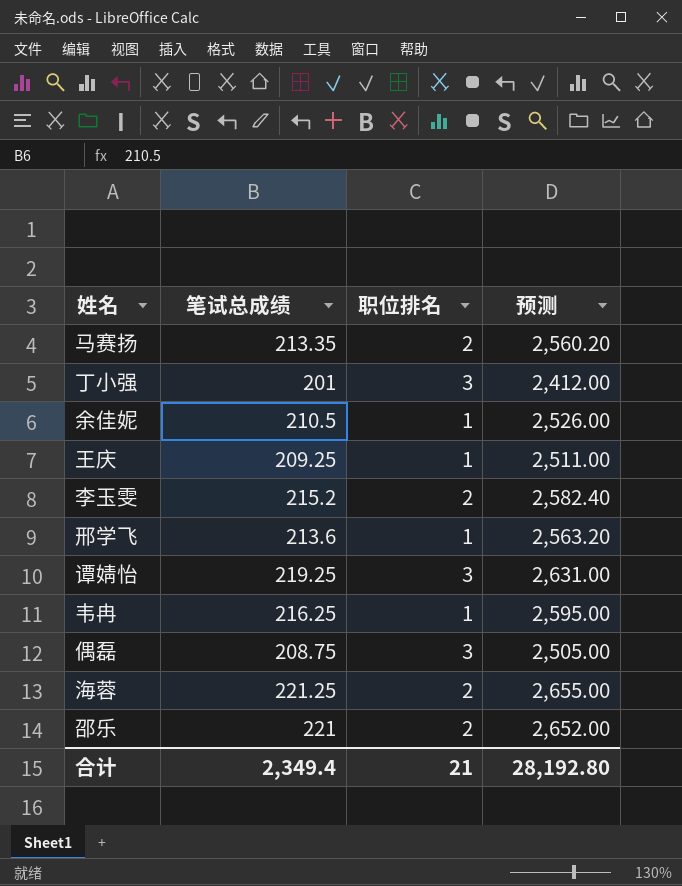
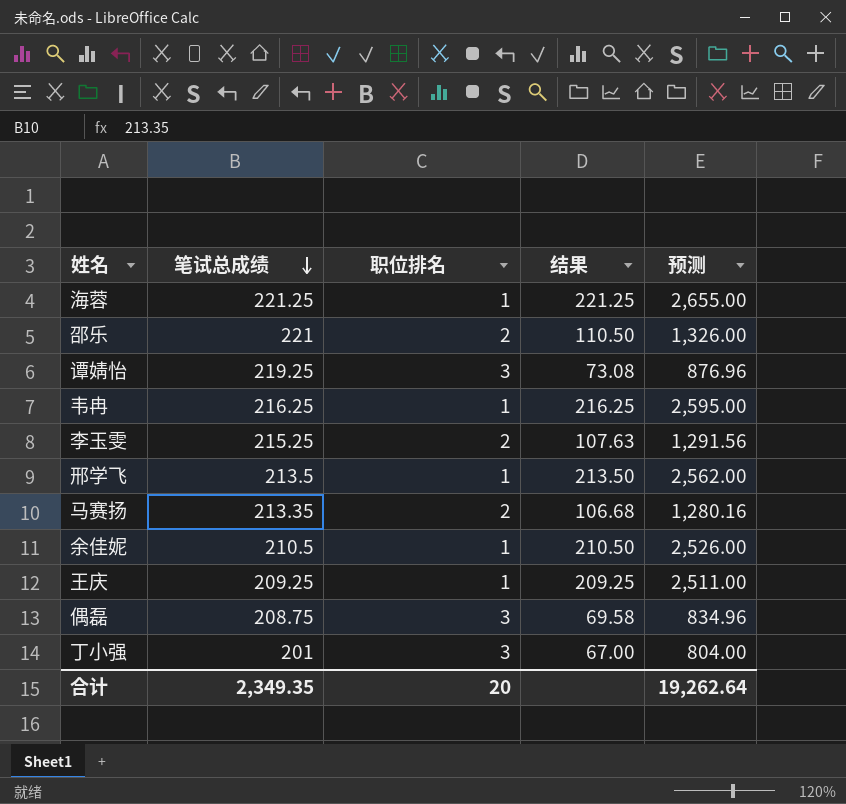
row order: none -> 笔试总成绩 descending
column 结果 | formula: none -> [笔试总成绩] / [职位排名]
column 预测 | formula: [笔试总成绩] * 12 -> [结果] * 12
海蓉 | 职位排名: 2 -> 1
李玉雯 | 笔试总成绩: 215.2 -> 215.25
邢学飞 | 笔试总成绩: 213.6 -> 213.5
合计 | 笔试总成绩: 2,349.4 -> 2,349.35
合计 | 职位排名: 21 -> 20
合计 | 预测: 28,192.80 -> 19,262.64

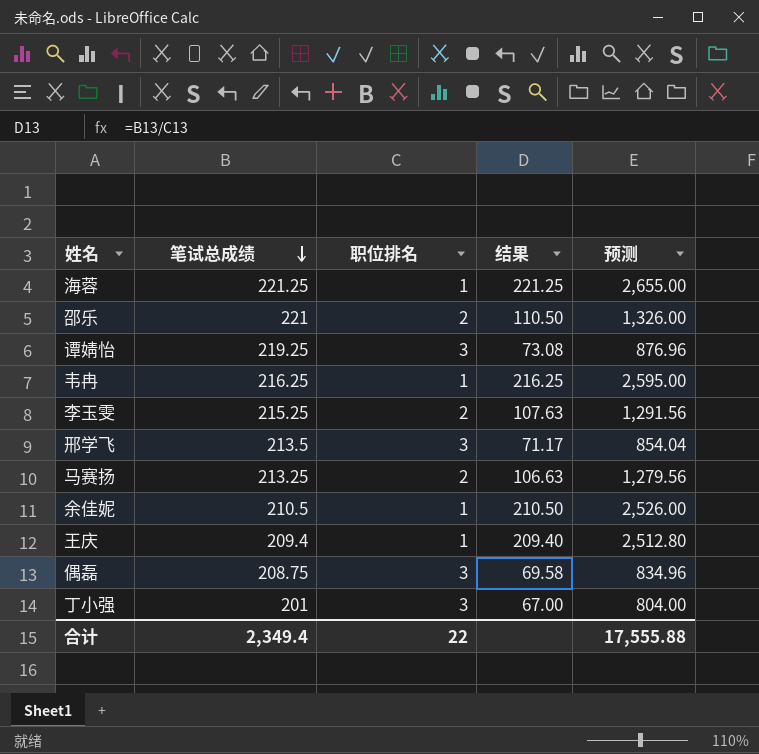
邢学飞 | 职位排名: 1 -> 3
邢学飞 | 结果: 213.50 -> 71.17
邢学飞 | 预测: 2,562.00 -> 854.04
马赛扬 | 笔试总成绩: 213.35 -> 213.25
马赛扬 | 结果: 106.68 -> 106.63
马赛扬 | 预测: 1,280.16 -> 1,279.56
王庆 | 笔试总成绩: 209.25 -> 209.4
王庆 | 结果: 209.25 -> 209.40
王庆 | 预测: 2,511.00 -> 2,512.80
合计 | 笔试总成绩: 2,349.35 -> 2,349.4
合计 | 职位排名: 20 -> 22
合计 | 预测: 19,262.64 -> 17,555.88

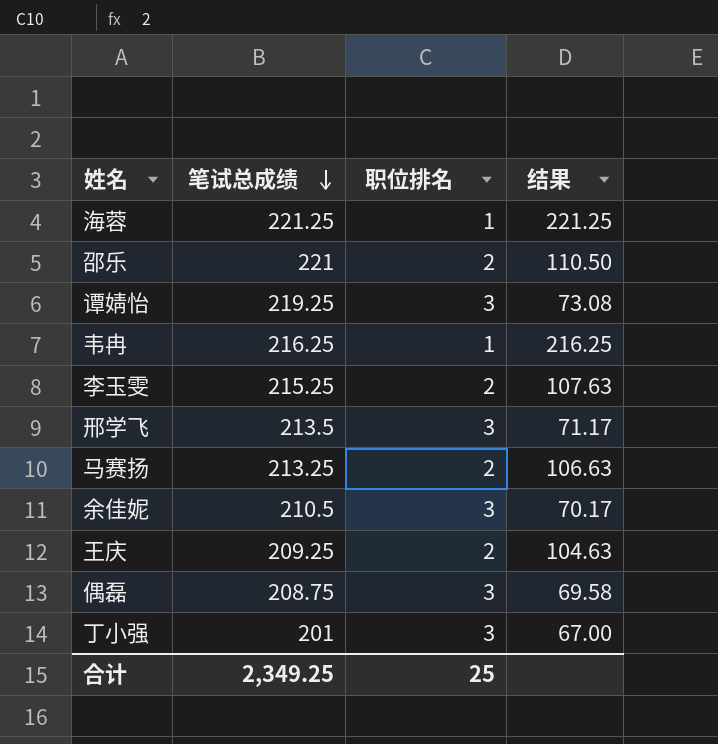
column 预测 | formula: [结果] * 12 -> none
余佳妮 | 职位排名: 1 -> 3
余佳妮 | 结果: 210.50 -> 70.17
王庆 | 笔试总成绩: 209.4 -> 209.25
王庆 | 职位排名: 1 -> 2
王庆 | 结果: 209.40 -> 104.63
合计 | 笔试总成绩: 2,349.4 -> 2,349.25
合计 | 职位排名: 22 -> 25

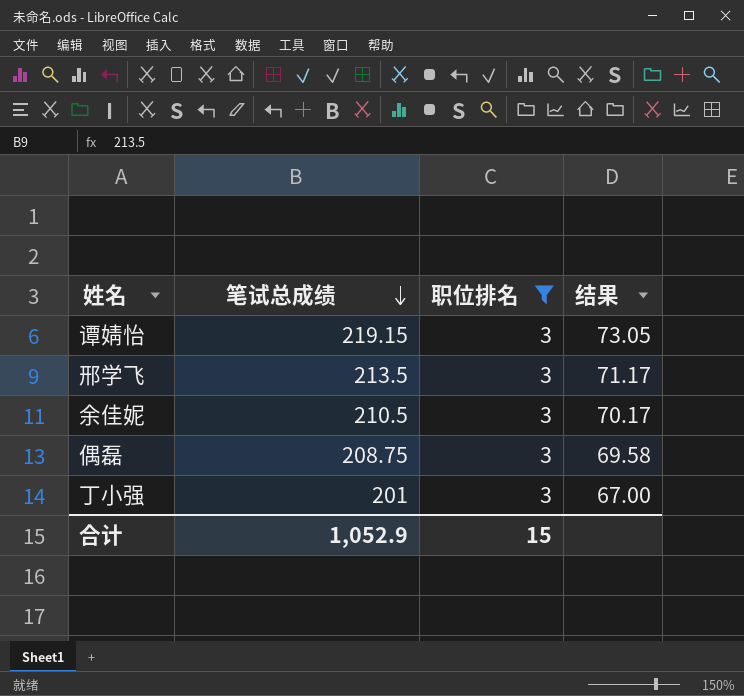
filter: none -> 职位排名 = 3
谭婧怡 | 笔试总成绩: 219.25 -> 219.15
谭婧怡 | 结果: 73.08 -> 73.05
合计 | 笔试总成绩: 2,349.25 -> 1,052.9
合计 | 职位排名: 25 -> 15

